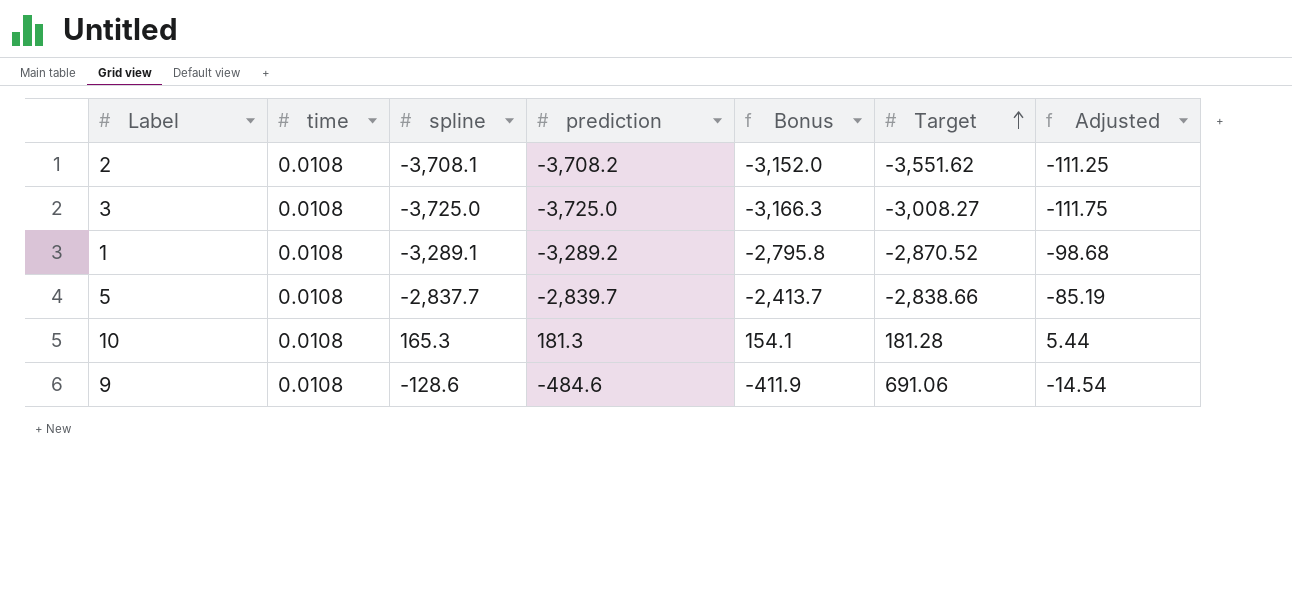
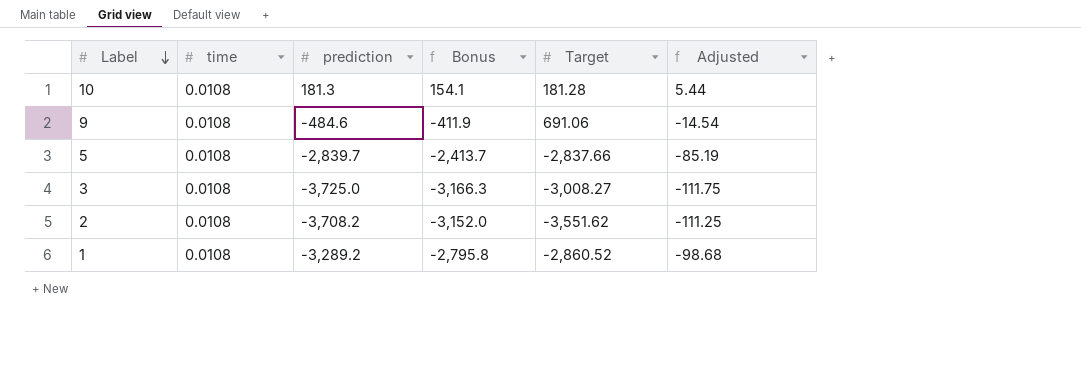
row order: Target ascending -> Label descending
column spline | position: 3 -> none
5 | Target: -2,838.66 -> -2,837.66
1 | Target: -2,870.52 -> -2,860.52

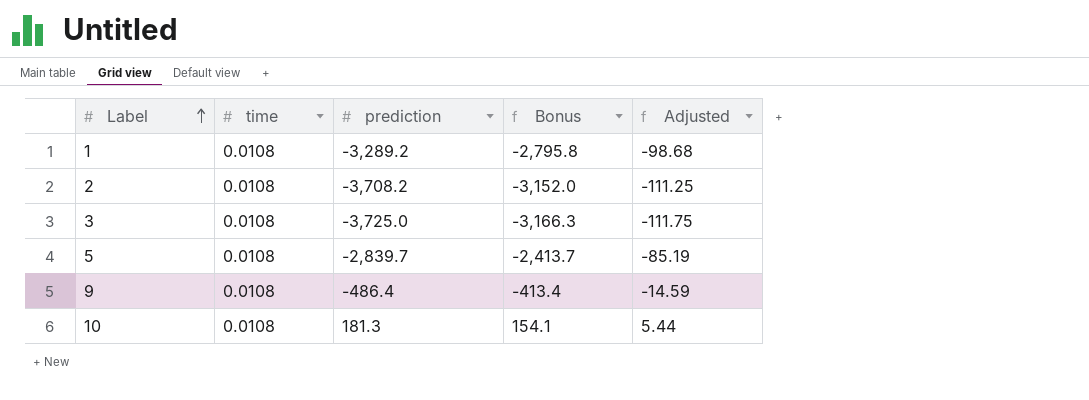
row order: Label descending -> Label ascending
column Target | position: 5 -> none
9 | prediction: -484.6 -> -486.4
9 | Bonus: -411.9 -> -413.4
9 | Adjusted: -14.54 -> -14.59

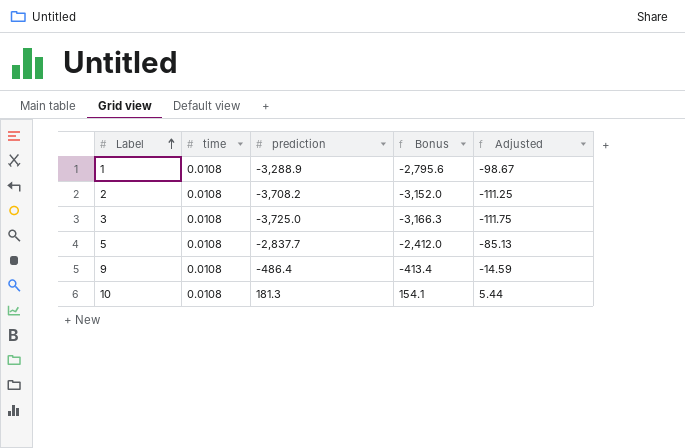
1 | prediction: -3,289.2 -> -3,288.9
1 | Bonus: -2,795.8 -> -2,795.6
1 | Adjusted: -98.68 -> -98.67
5 | prediction: -2,839.7 -> -2,837.7
5 | Bonus: -2,413.7 -> -2,412.0
5 | Adjusted: -85.19 -> -85.13

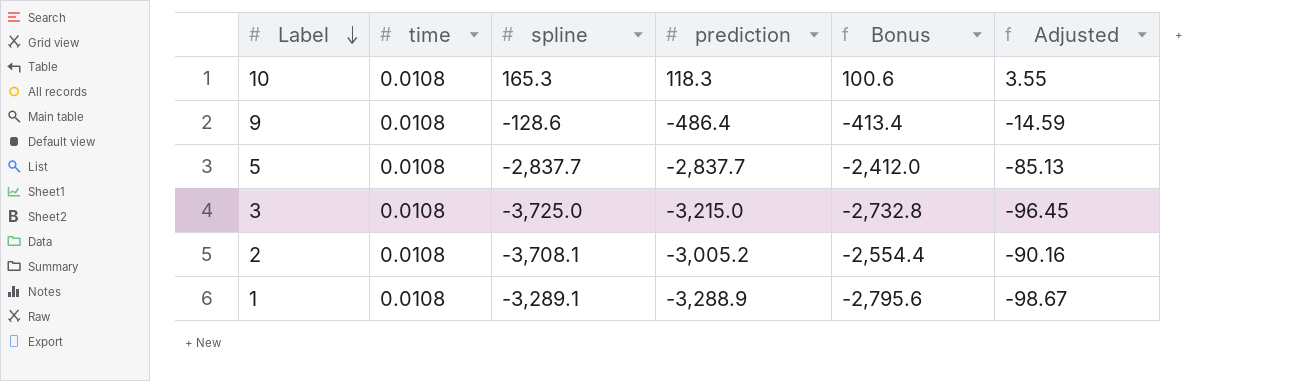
row order: Label ascending -> Label descending
column spline | position: none -> 3
10 | prediction: 181.3 -> 118.3
10 | Bonus: 154.1 -> 100.6
10 | Adjusted: 5.44 -> 3.55
3 | prediction: -3,725.0 -> -3,215.0
3 | Bonus: -3,166.3 -> -2,732.8
3 | Adjusted: -111.75 -> -96.45
2 | prediction: -3,708.2 -> -3,005.2
2 | Bonus: -3,152.0 -> -2,554.4
2 | Adjusted: -111.25 -> -90.16

